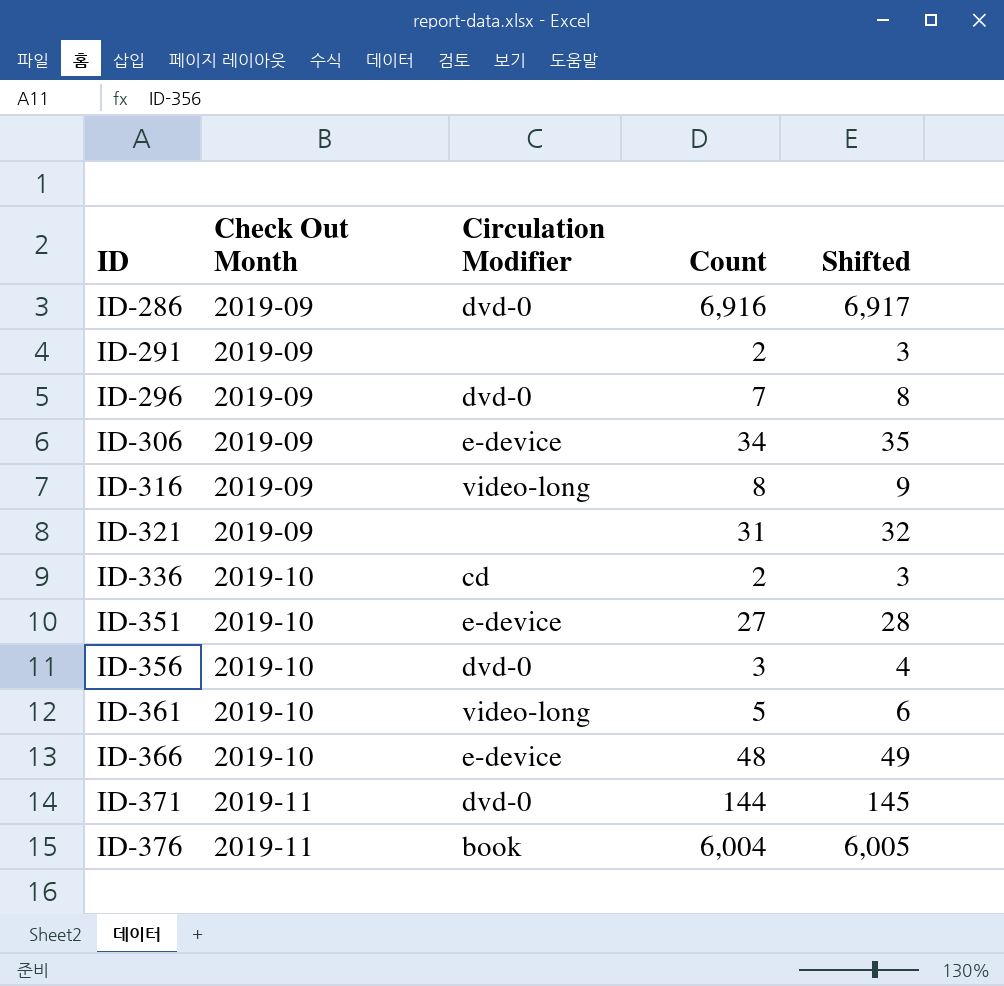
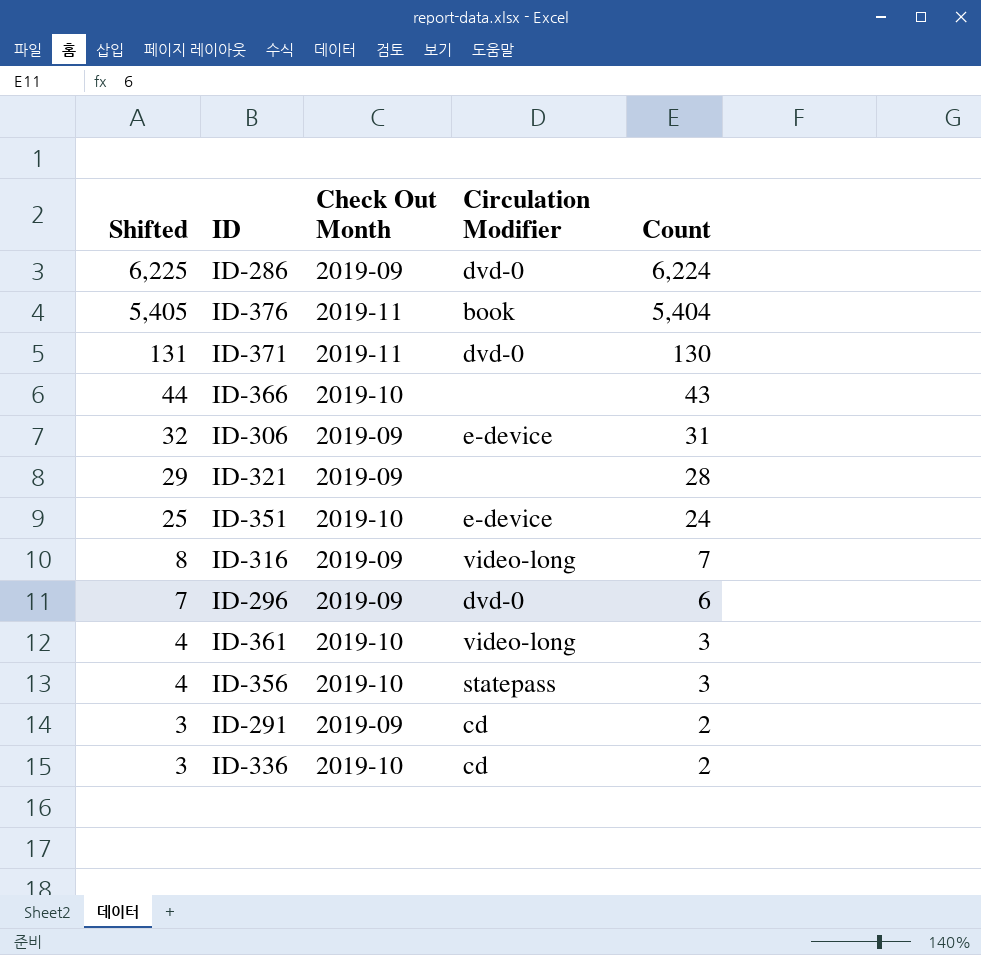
row order: ID ascending -> Shifted descending
column Shifted | position: 5 -> 1
ID-286 | Shifted: 6,917 -> 6,225
ID-286 | Count: 6,916 -> 6,224
ID-376 | Shifted: 6,005 -> 5,405
ID-376 | Count: 6,004 -> 5,404
ID-371 | Shifted: 145 -> 131
ID-371 | Count: 144 -> 130
ID-366 | Shifted: 49 -> 44
ID-366 | Circulation Modifier: e-device -> none
ID-366 | Count: 48 -> 43
ID-306 | Shifted: 35 -> 32
ID-306 | Count: 34 -> 31
ID-321 | Shifted: 32 -> 29
ID-321 | Count: 31 -> 28
ID-351 | Shifted: 28 -> 25
ID-351 | Count: 27 -> 24
ID-316 | Shifted: 9 -> 8
ID-316 | Count: 8 -> 7
ID-296 | Shifted: 8 -> 7
ID-296 | Count: 7 -> 6
ID-361 | Shifted: 6 -> 4
ID-361 | Count: 5 -> 3
ID-356 | Circulation Modifier: dvd-0 -> statepass
ID-291 | Circulation Modifier: none -> cd

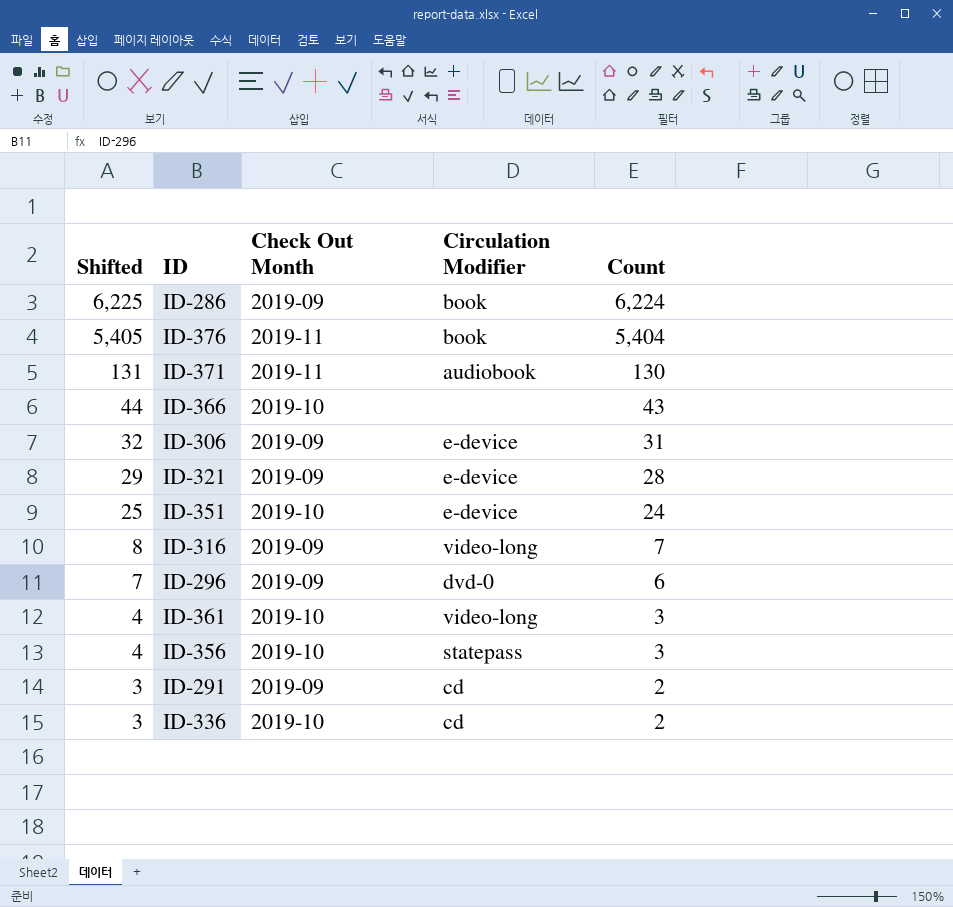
ID-286 | Circulation Modifier: dvd-0 -> book
ID-371 | Circulation Modifier: dvd-0 -> audiobook
ID-321 | Circulation Modifier: none -> e-device

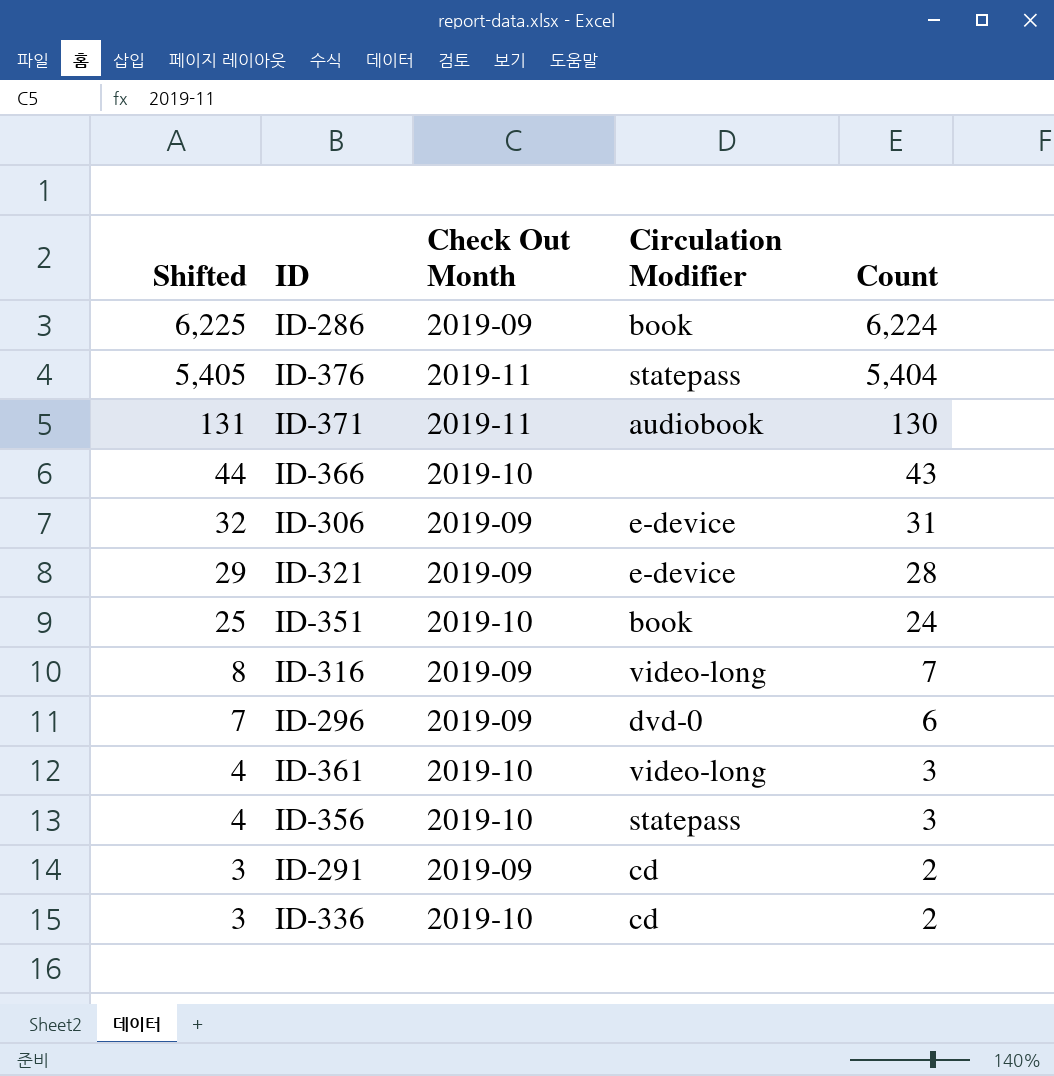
ID-376 | Circulation Modifier: book -> statepass
ID-351 | Circulation Modifier: e-device -> book

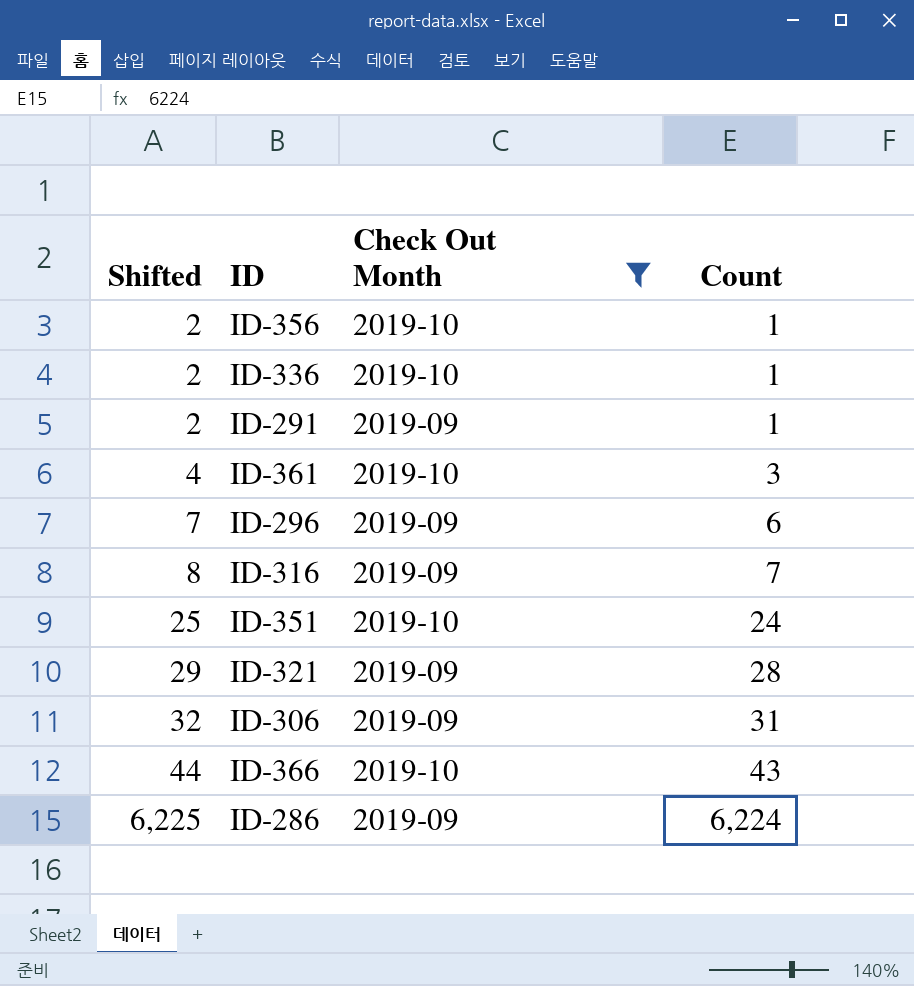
filter: none -> Check Out Month != 2019-11
row order: Shifted descending -> Shifted ascending
column Circulation Modifier | position: 4 -> none
ID-356 | Shifted: 4 -> 2
ID-356 | Count: 3 -> 1
ID-336 | Shifted: 3 -> 2
ID-336 | Count: 2 -> 1
ID-291 | Shifted: 3 -> 2
ID-291 | Count: 2 -> 1

